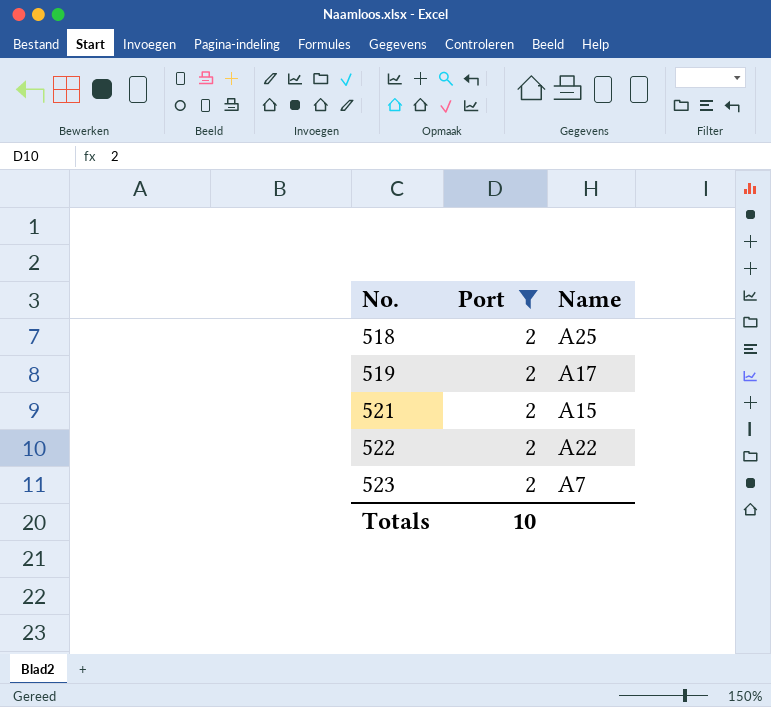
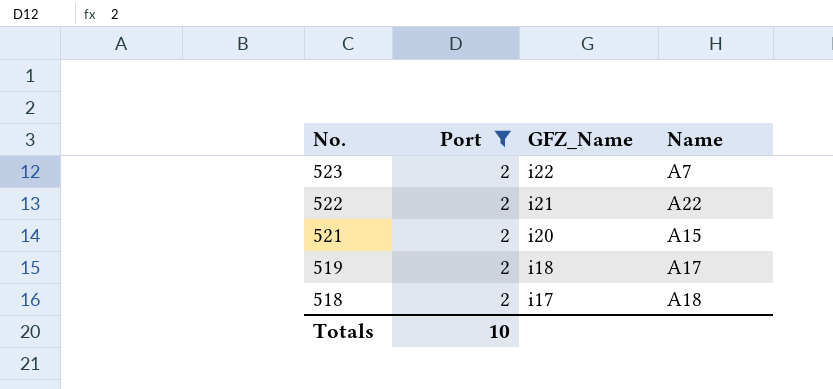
row order: No. ascending -> No. descending
column GFZ_Name | position: none -> 3
518 | Name: A25 -> A18

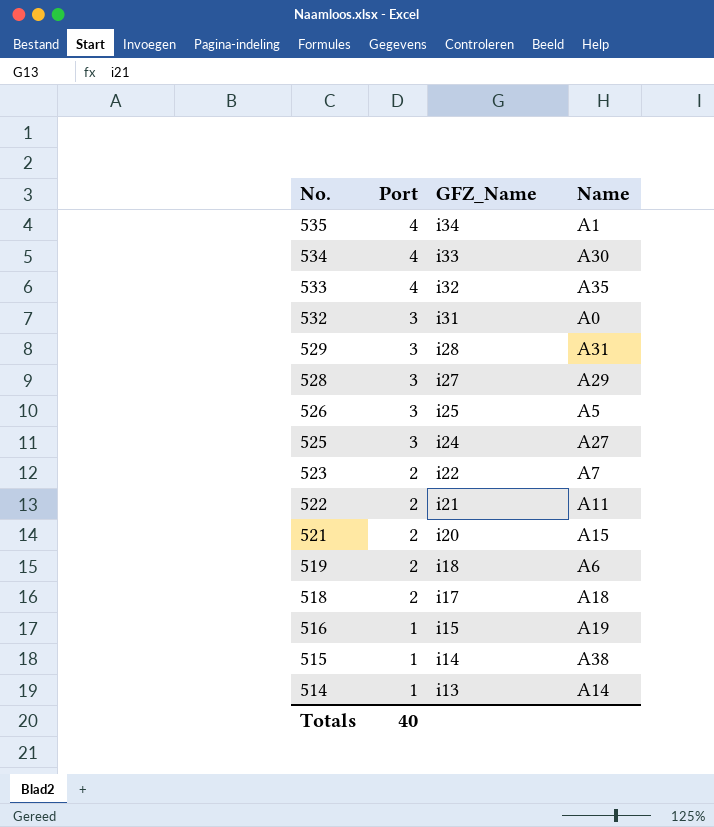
filter: Port = 2 -> none
522 | Name: A22 -> A11
519 | Name: A17 -> A6
Totals | Port: 10 -> 40

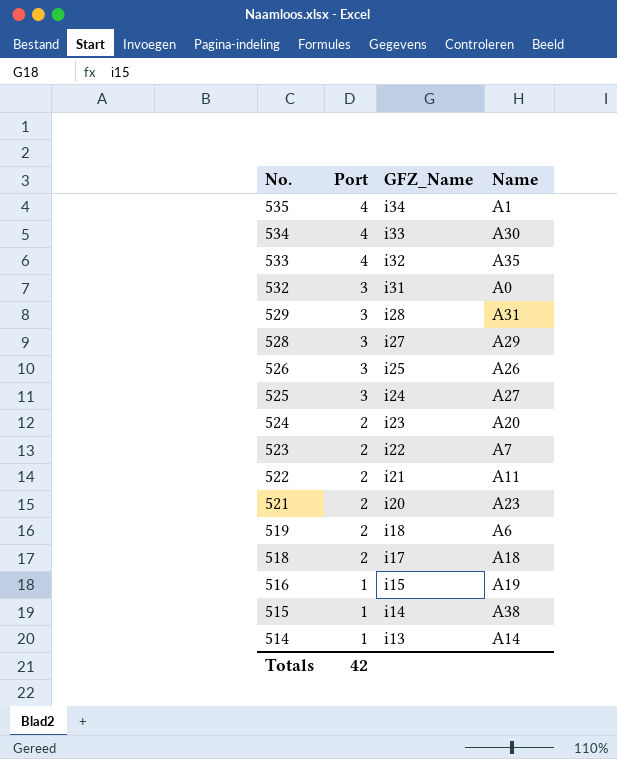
526 | Name: A5 -> A26
row 524: none -> 2 | i23 | A20
521 | Name: A15 -> A23
Totals | Port: 40 -> 42

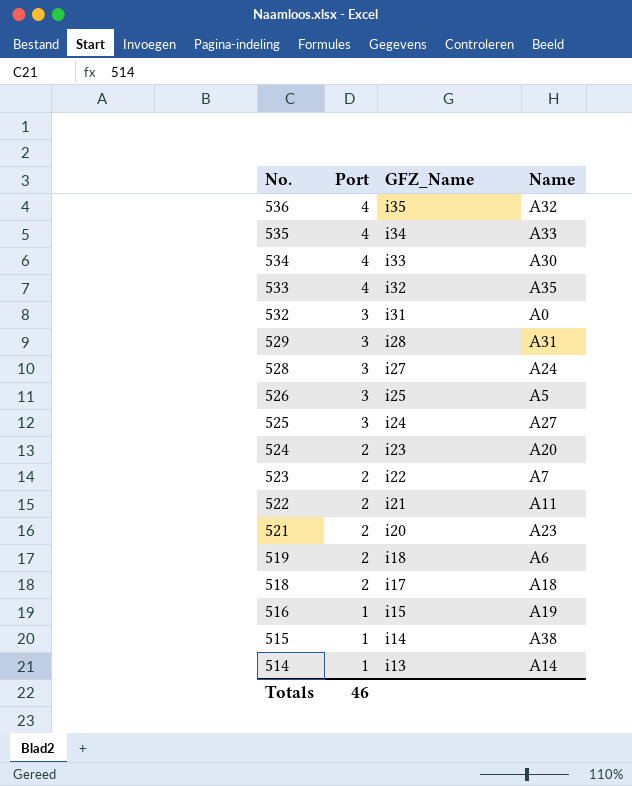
row 536: none -> 4 | i35 | A32
535 | Name: A1 -> A33
528 | Name: A29 -> A24
526 | Name: A26 -> A5
Totals | Port: 42 -> 46

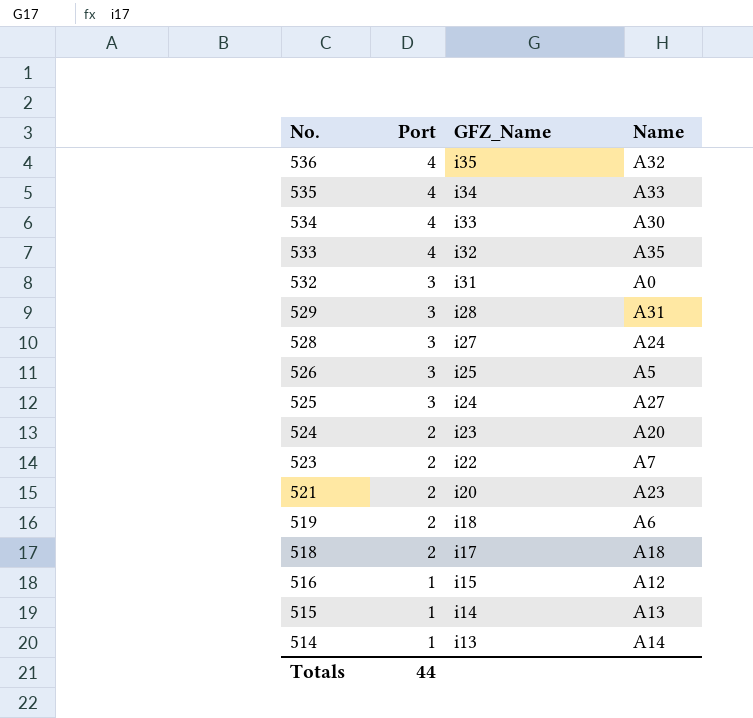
row 522: 2 | i21 | A11 -> none
516 | Name: A19 -> A12
515 | Name: A38 -> A13
Totals | Port: 46 -> 44

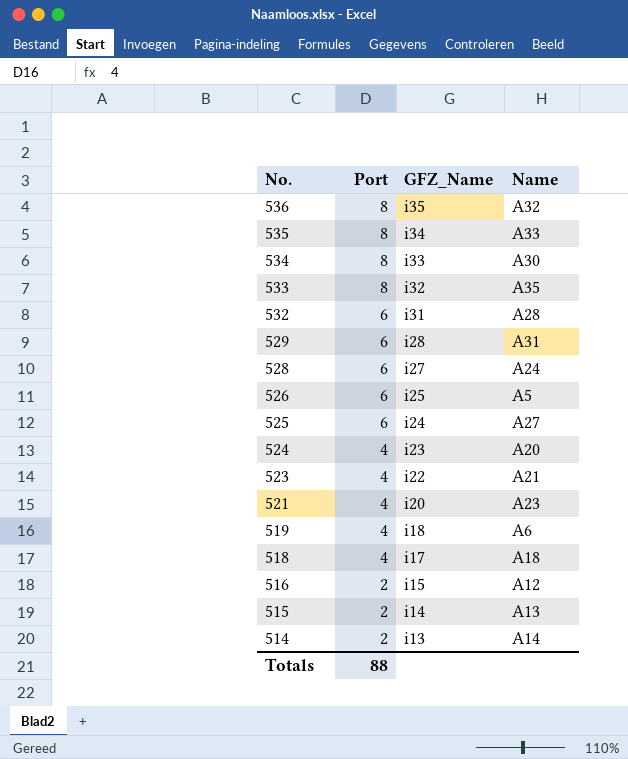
536 | Port: 4 -> 8
535 | Port: 4 -> 8
534 | Port: 4 -> 8
533 | Port: 4 -> 8
532 | Port: 3 -> 6
532 | Name: A0 -> A28
529 | Port: 3 -> 6
528 | Port: 3 -> 6
526 | Port: 3 -> 6
525 | Port: 3 -> 6
524 | Port: 2 -> 4
523 | Port: 2 -> 4
523 | Name: A7 -> A21
521 | Port: 2 -> 4
519 | Port: 2 -> 4
518 | Port: 2 -> 4
516 | Port: 1 -> 2
515 | Port: 1 -> 2
514 | Port: 1 -> 2
Totals | Port: 44 -> 88

